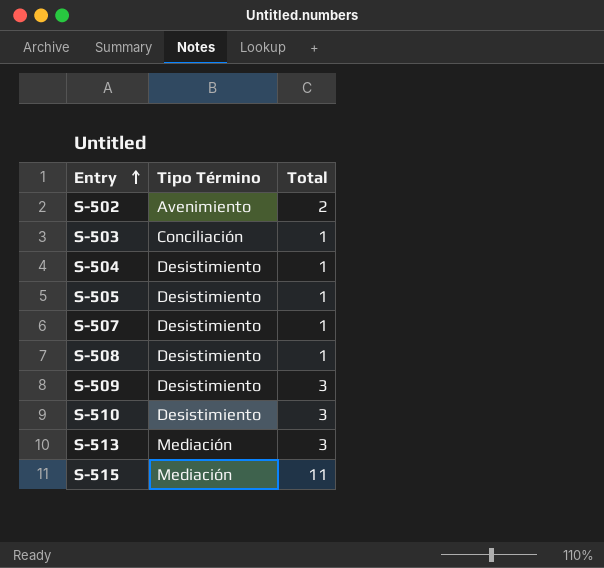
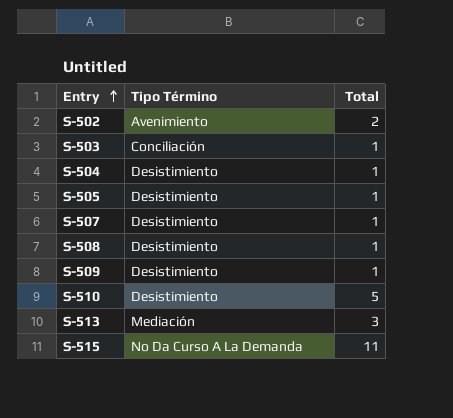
S-509 | Total: 3 -> 1
S-510 | Total: 3 -> 5
S-515 | Tipo Término: Mediación -> No Da Curso A La Demanda

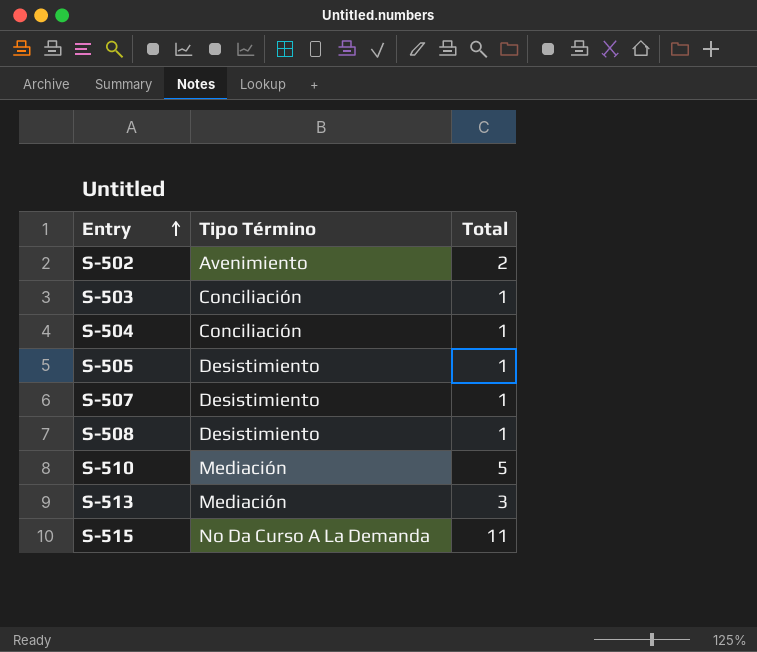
row S-509: Desistimiento | 1 -> none
S-504 | Tipo Término: Desistimiento -> Conciliación
S-510 | Tipo Término: Desistimiento -> Mediación

